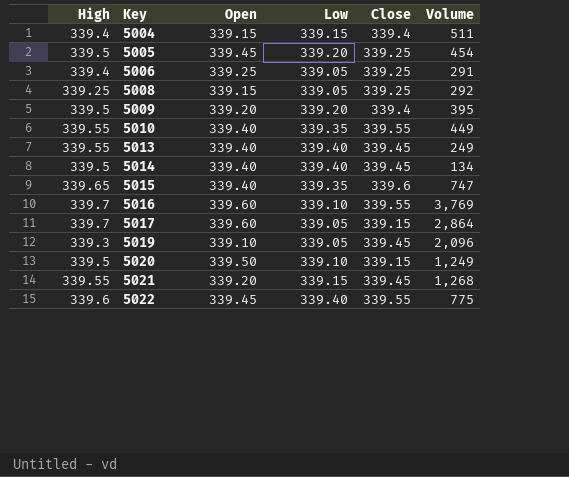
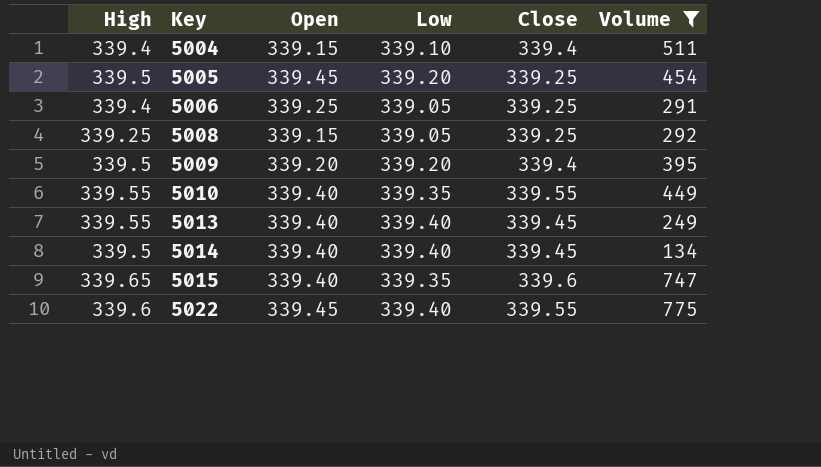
filter: none -> Volume <= 775
5004 | Low: 339.15 -> 339.10

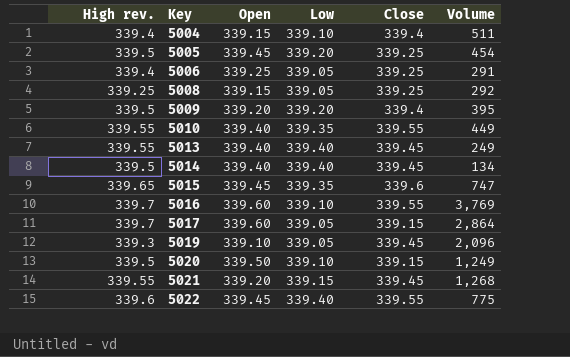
filter: Volume <= 775 -> none
column name: High -> High rev.
5015 | Open: 339.40 -> 339.45

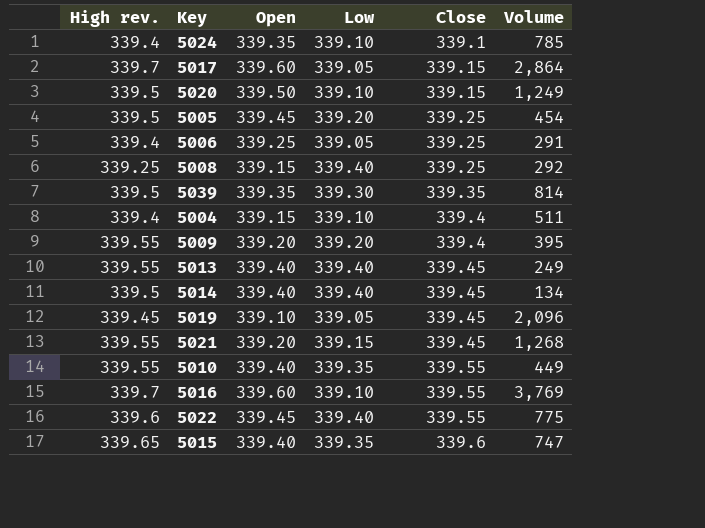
row order: Key ascending -> Close ascending
row 5024: none -> 339.4 | 339.35 | 339.10 | 339.1 | 785
5008 | Low: 339.05 -> 339.40
row 5039: none -> 339.5 | 339.35 | 339.30 | 339.35 | 814
5009 | High rev.: 339.5 -> 339.55
5019 | High rev.: 339.3 -> 339.45
5015 | Open: 339.45 -> 339.40

